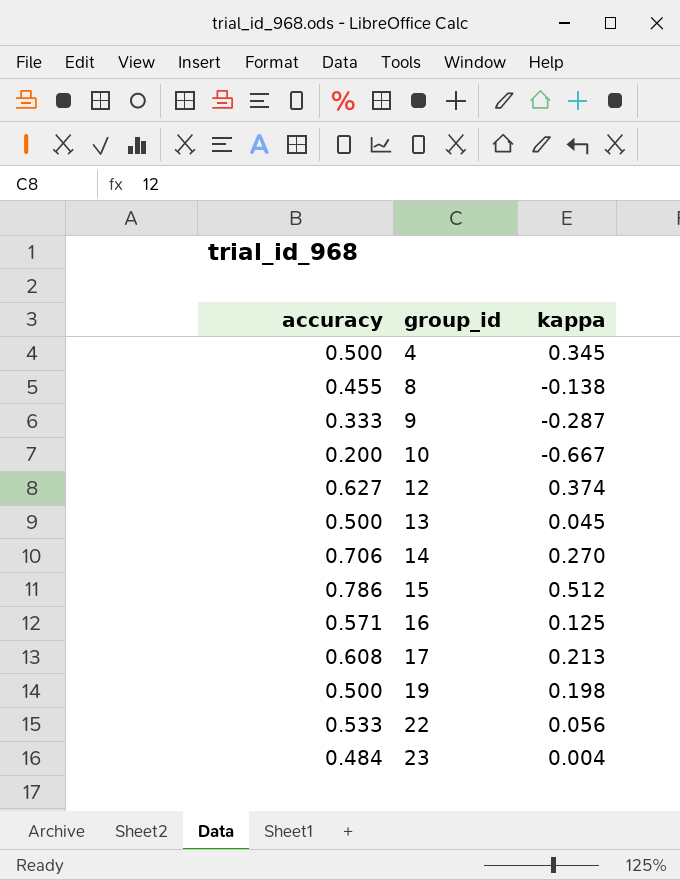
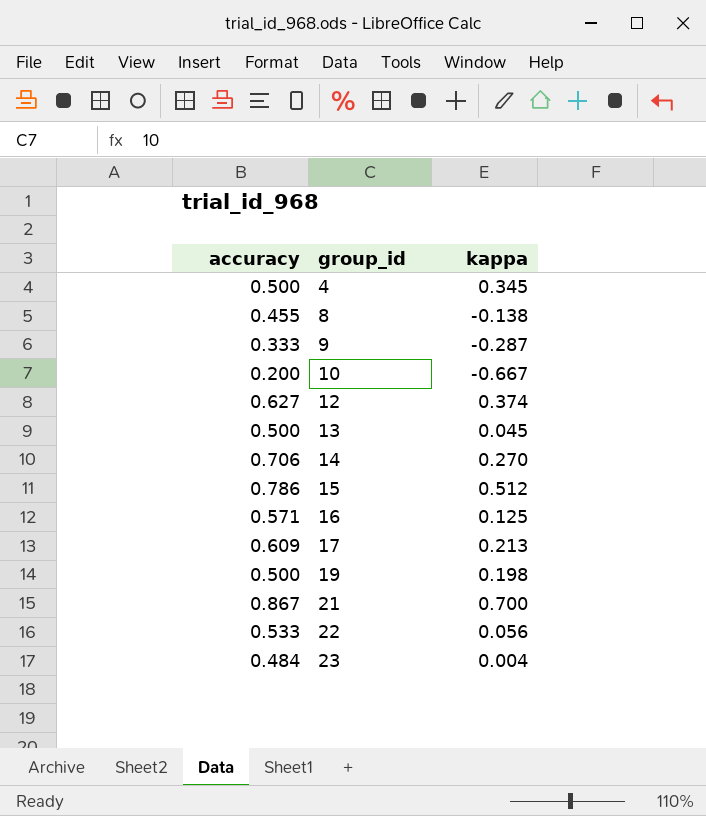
17 | accuracy: 0.608 -> 0.609
row 21: none -> 0.867 | 0.700

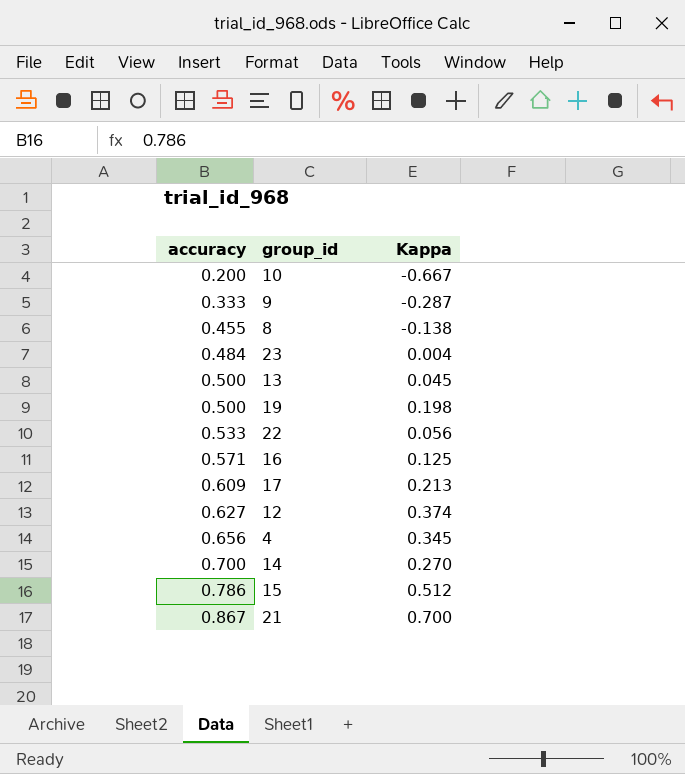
row order: group_id ascending -> accuracy ascending
column name: kappa -> Kappa
4 | accuracy: 0.500 -> 0.656
14 | accuracy: 0.706 -> 0.700

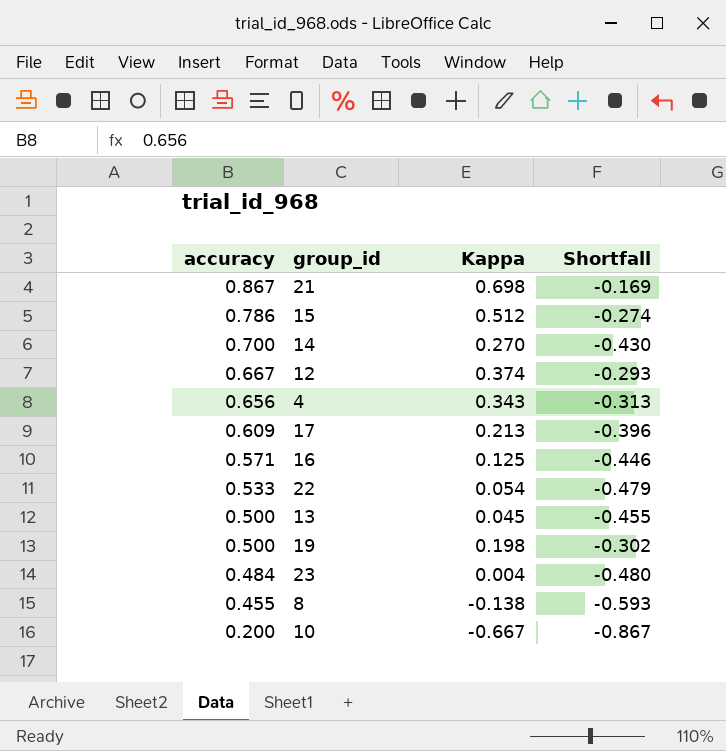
row order: accuracy ascending -> accuracy descending
column Shortfall | formula: none -> [Kappa] - [accuracy]
row 9: 0.333 | -0.287 -> none
21 | Kappa: 0.700 -> 0.698
12 | accuracy: 0.627 -> 0.667
4 | Kappa: 0.345 -> 0.343
22 | Kappa: 0.056 -> 0.054

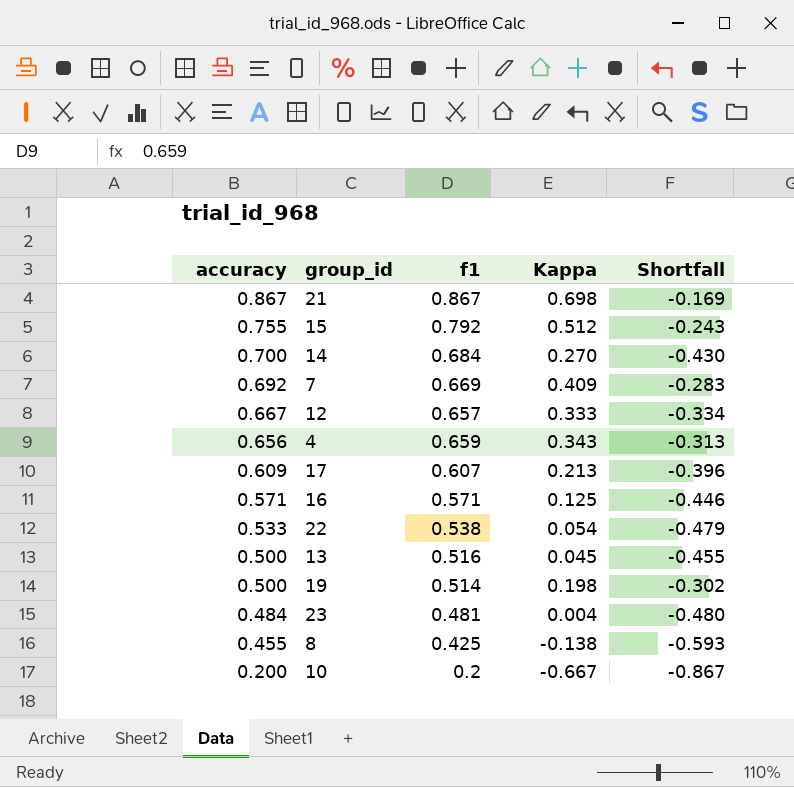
column f1 | position: none -> 3
15 | accuracy: 0.786 -> 0.755
15 | Shortfall: -0.274 -> -0.243
row 7: none -> 0.692 | 0.669 | 0.409 | -0.283
12 | Kappa: 0.374 -> 0.333
12 | Shortfall: -0.293 -> -0.334

